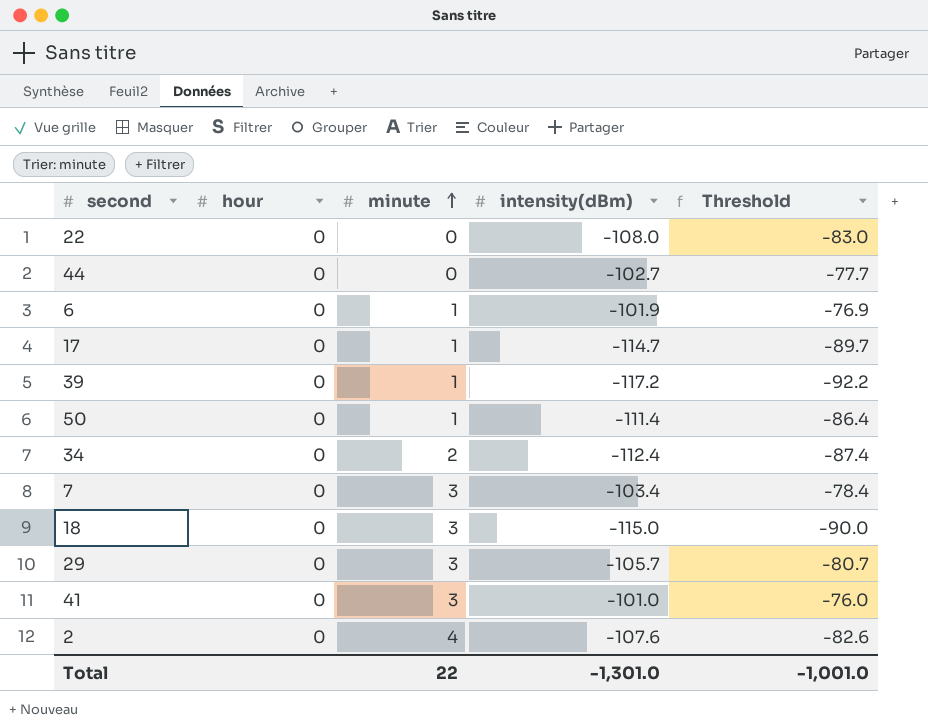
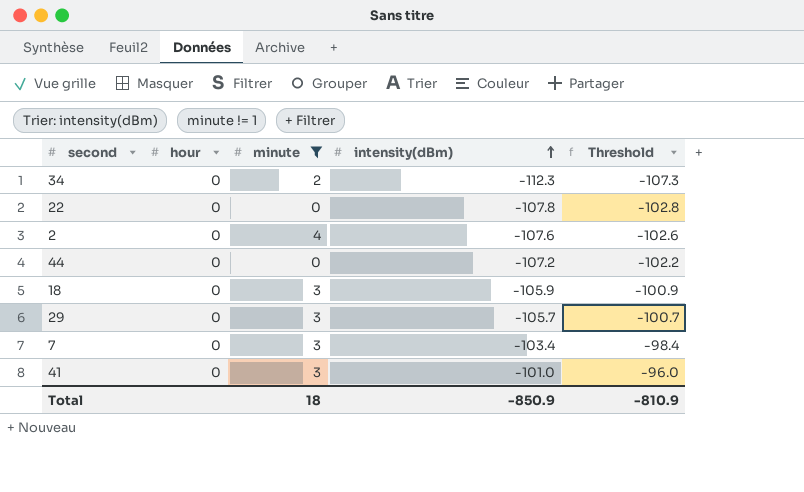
filter: none -> minute != 1
row order: minute ascending -> intensity(dBm) ascending
column Threshold | formula: [intensity(dBm)] + 25 -> [intensity(dBm)] + 5
34 | intensity(dBm): -112.4 -> -112.3
22 | intensity(dBm): -108.0 -> -107.8
44 | intensity(dBm): -102.7 -> -107.2
18 | intensity(dBm): -115.0 -> -105.9
Total | minute: 22 -> 18
Total | intensity(dBm): -1,301.0 -> -850.9
Total | Threshold: -1,001.0 -> -810.9

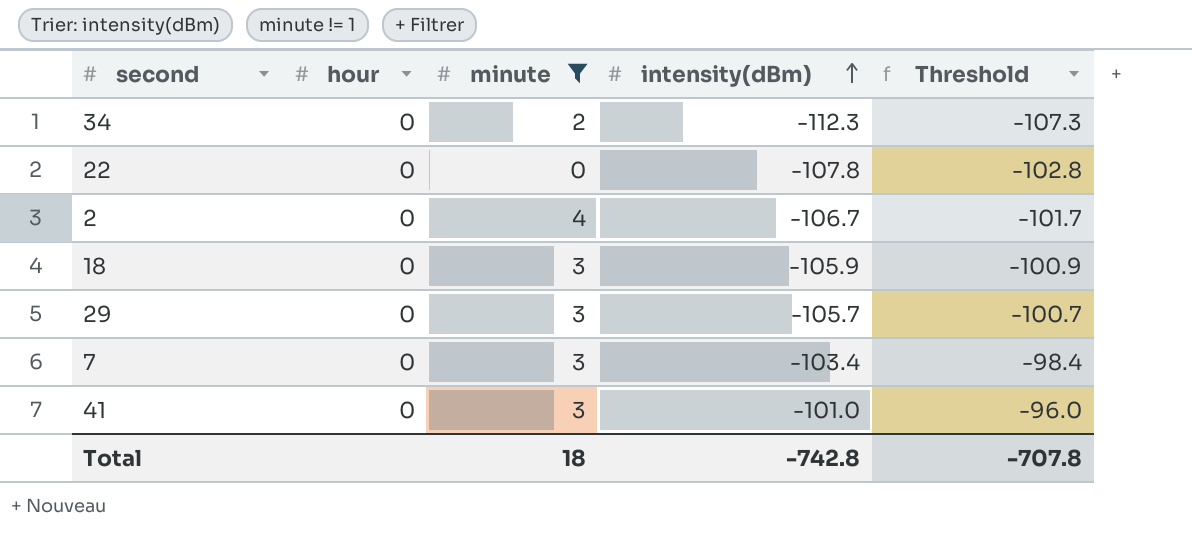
row 44: 0 | 0 | -107.2 | -102.2 -> none
2 | intensity(dBm): -107.6 -> -106.7
2 | Threshold: -102.6 -> -101.7
Total | intensity(dBm): -850.9 -> -742.8
Total | Threshold: -810.9 -> -707.8

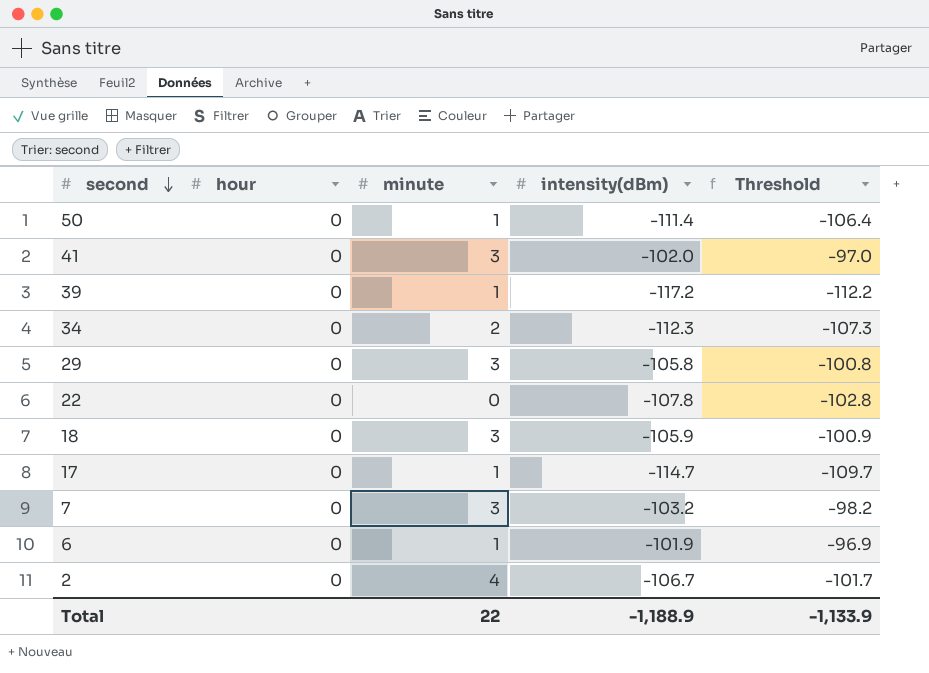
filter: minute != 1 -> none
row order: intensity(dBm) ascending -> second descending
41 | intensity(dBm): -101.0 -> -102.0
41 | Threshold: -96.0 -> -97.0
29 | intensity(dBm): -105.7 -> -105.8
29 | Threshold: -100.7 -> -100.8
7 | intensity(dBm): -103.4 -> -103.2
7 | Threshold: -98.4 -> -98.2
Total | minute: 18 -> 22
Total | intensity(dBm): -742.8 -> -1,188.9
Total | Threshold: -707.8 -> -1,133.9

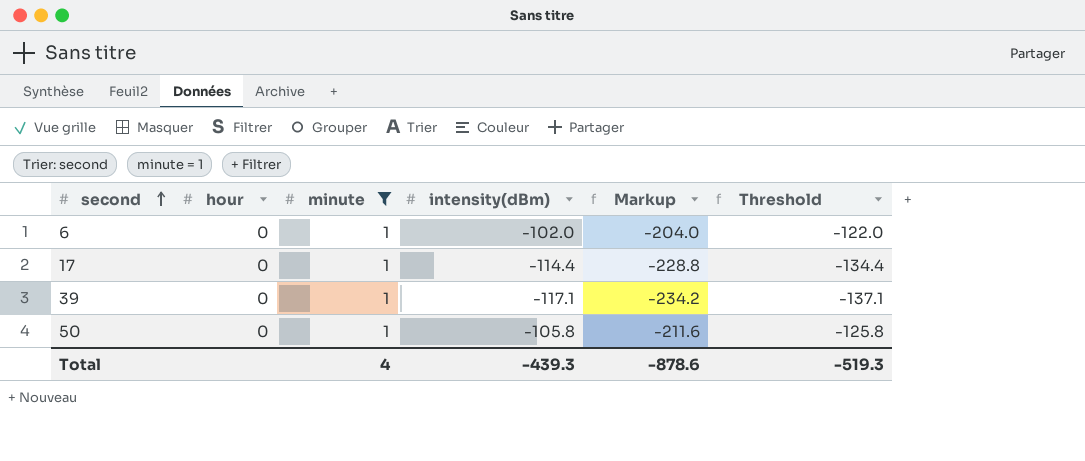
filter: none -> minute = 1
row order: second descending -> second ascending
column Markup | formula: none -> [intensity(dBm)] * 2
column Threshold | formula: [intensity(dBm)] + 5 -> [intensity(dBm)] - 20
6 | intensity(dBm): -101.9 -> -102.0
17 | intensity(dBm): -114.7 -> -114.4
39 | intensity(dBm): -117.2 -> -117.1
50 | intensity(dBm): -111.4 -> -105.8
Total | minute: 22 -> 4
Total | intensity(dBm): -1,188.9 -> -439.3
Total | Threshold: -1,133.9 -> -519.3

